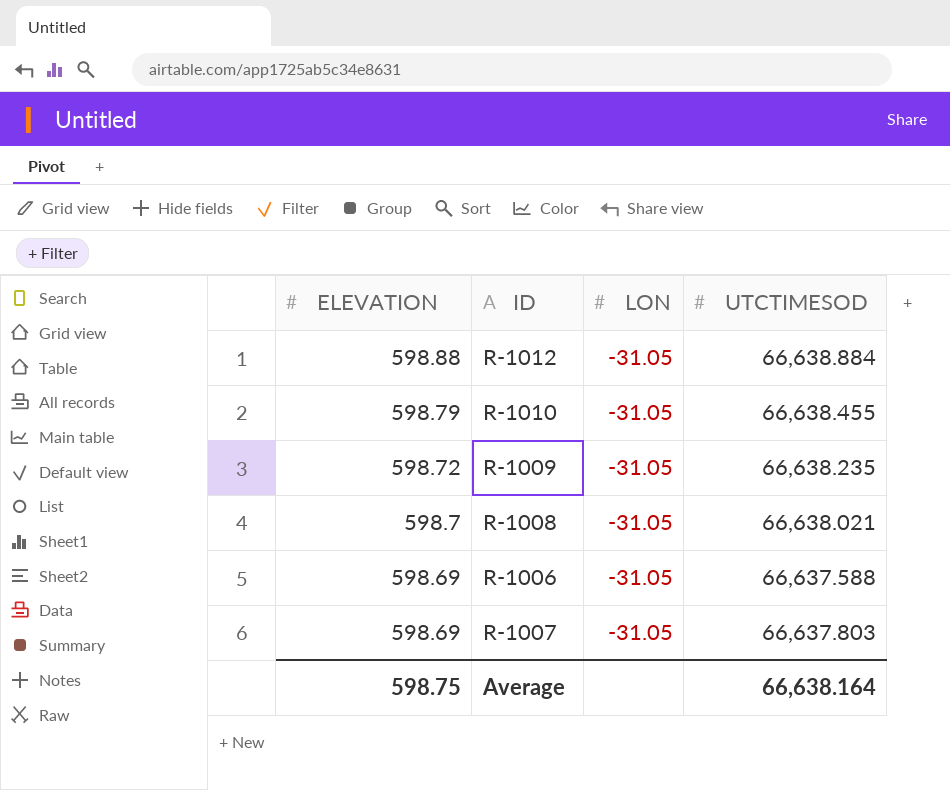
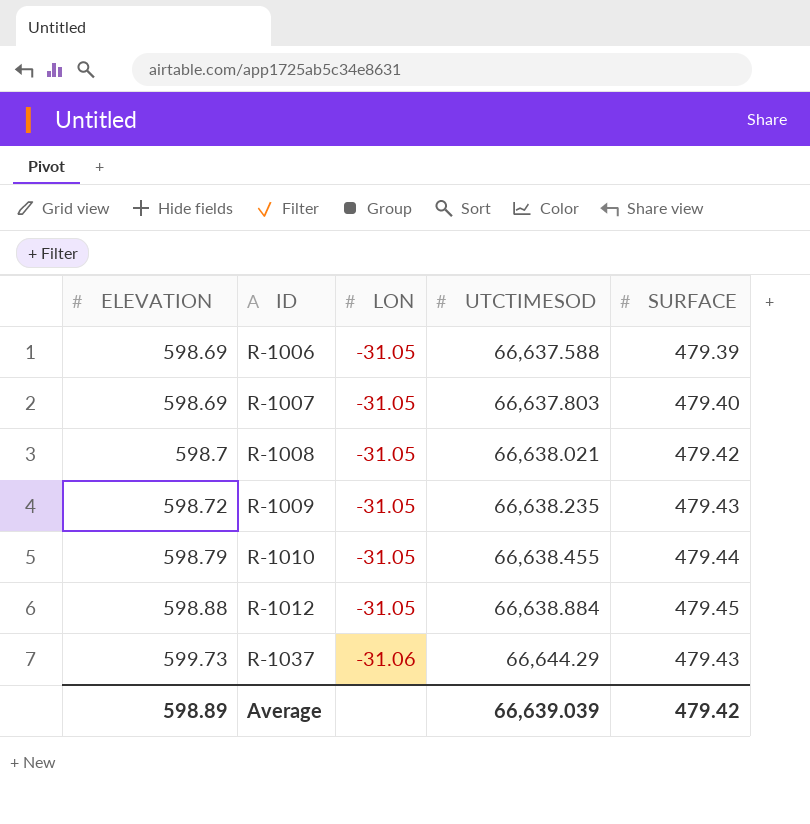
row order: ELEVATION descending -> ELEVATION ascending
column SURFACE | position: none -> 5
row R-1037: none -> 599.73 | -31.06 | 66,644.29 | 479.43
Average | ELEVATION: 598.75 -> 598.89
Average | UTCTIMESOD: 66,638.164 -> 66,639.039

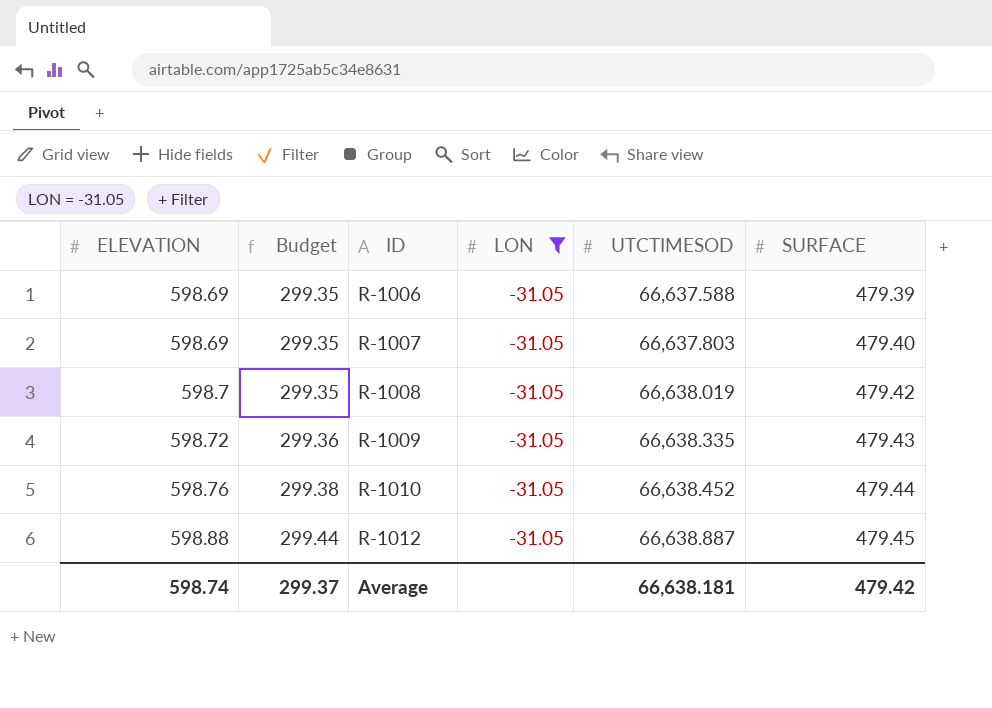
filter: none -> LON = -31.05
column Budget | formula: none -> [ELEVATION] * 0.5
R-1008 | UTCTIMESOD: 66,638.021 -> 66,638.019
R-1009 | UTCTIMESOD: 66,638.235 -> 66,638.335
R-1010 | ELEVATION: 598.79 -> 598.76
R-1010 | UTCTIMESOD: 66,638.455 -> 66,638.452
R-1012 | UTCTIMESOD: 66,638.884 -> 66,638.887
Average | ELEVATION: 598.89 -> 598.74
Average | UTCTIMESOD: 66,639.039 -> 66,638.181

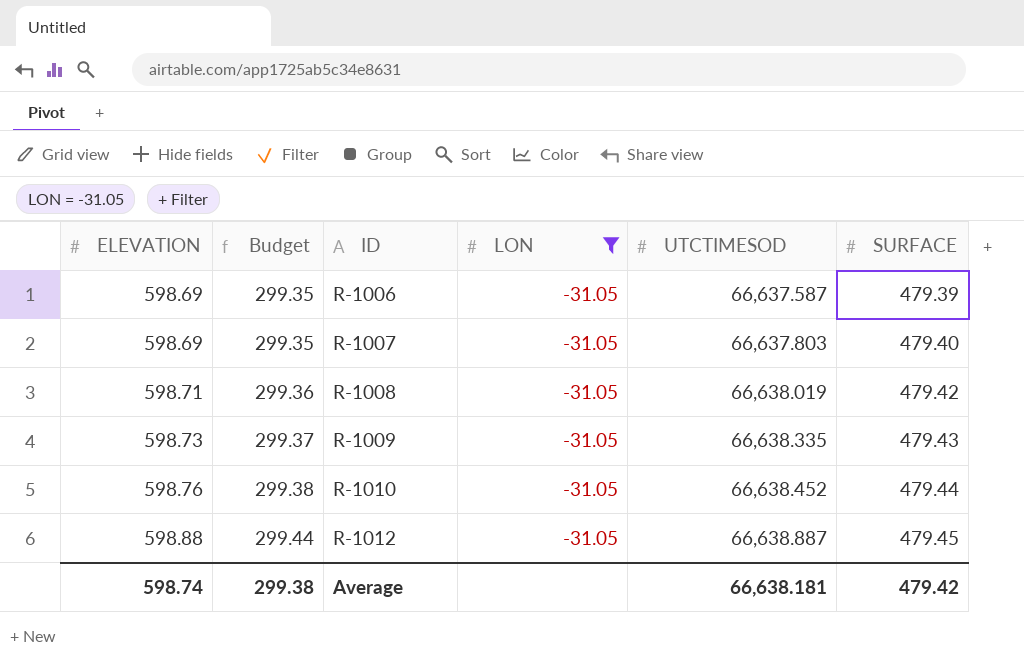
R-1006 | UTCTIMESOD: 66,637.588 -> 66,637.587
R-1008 | ELEVATION: 598.7 -> 598.71
R-1008 | Budget: 299.35 -> 299.36
R-1009 | ELEVATION: 598.72 -> 598.73
R-1009 | Budget: 299.36 -> 299.37
Average | Budget: 299.37 -> 299.38

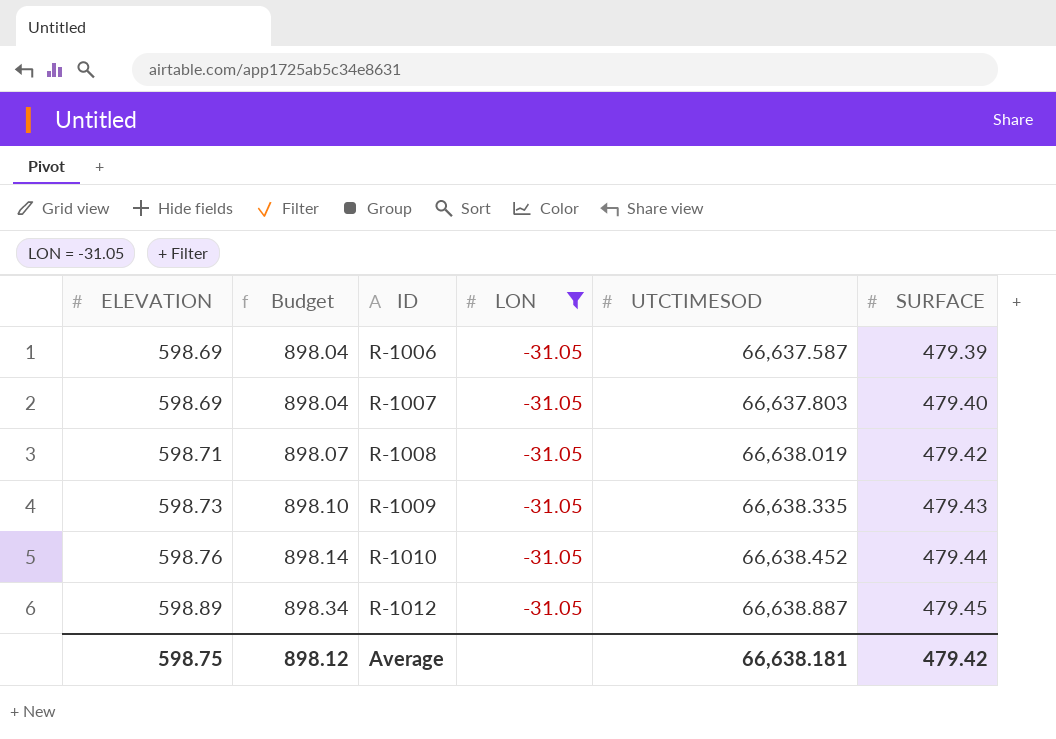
column Budget | formula: [ELEVATION] * 0.5 -> [ELEVATION] * 1.5
R-1012 | ELEVATION: 598.88 -> 598.89
Average | ELEVATION: 598.74 -> 598.75
Average | Budget: 299.38 -> 898.12

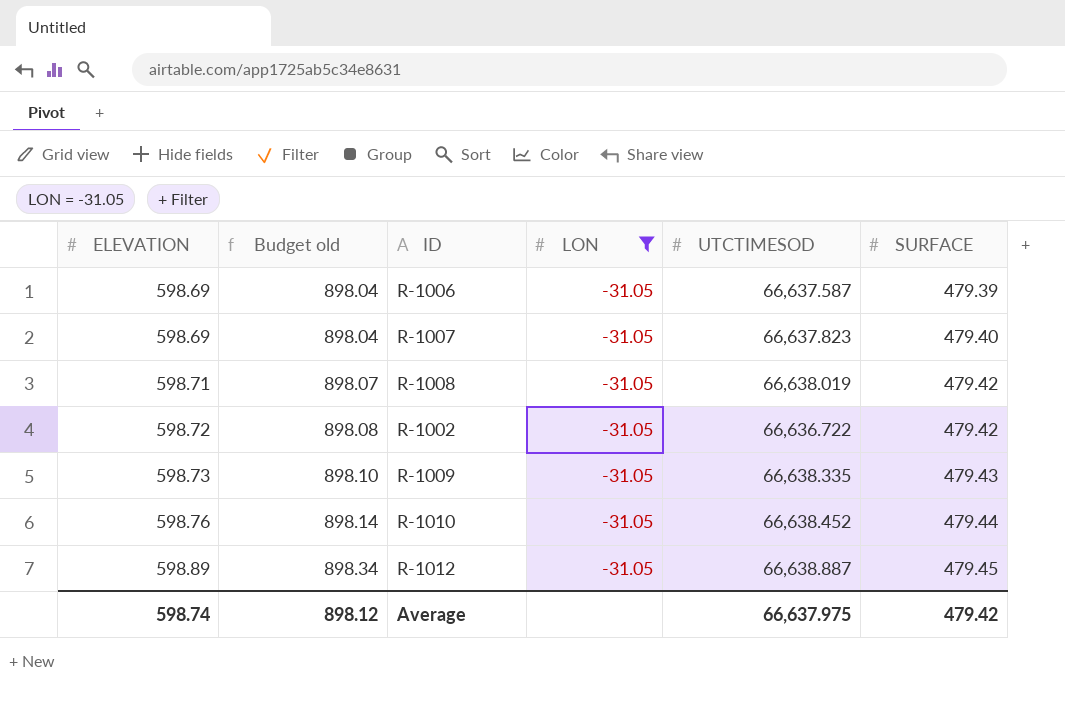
column name: Budget -> Budget old
R-1007 | UTCTIMESOD: 66,637.803 -> 66,637.823
row R-1002: none -> 598.72 | 898.08 | -31.05 | 66,636.722 | 479.42
Average | ELEVATION: 598.75 -> 598.74
Average | UTCTIMESOD: 66,638.181 -> 66,637.975

